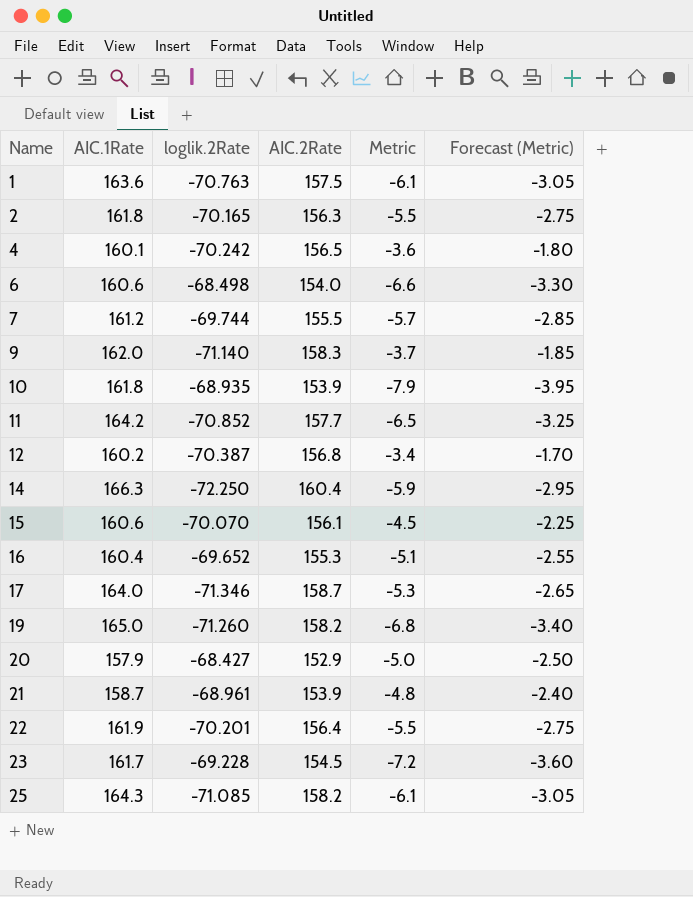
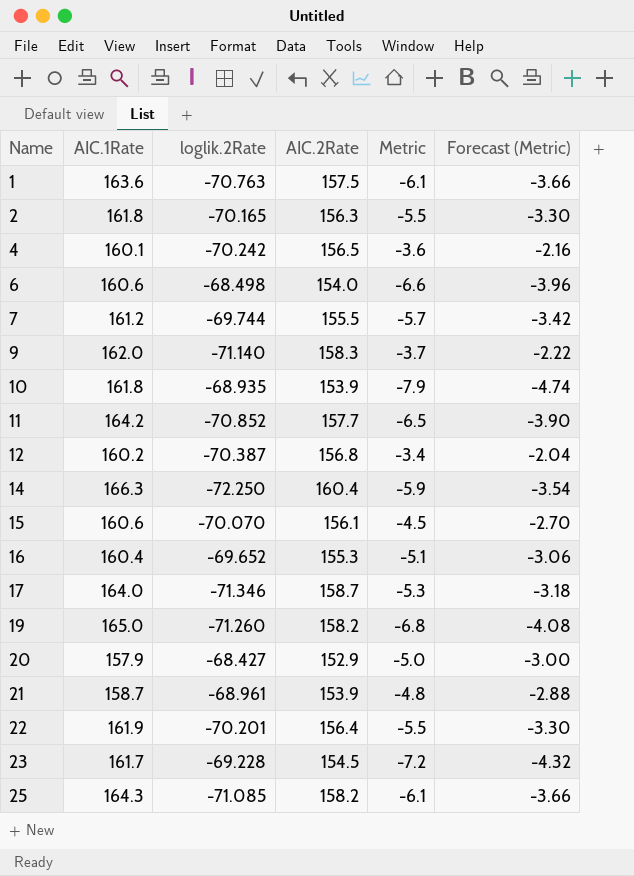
column Forecast (Metric) | formula: [Metric] * 0.5 -> [Metric] * 0.6

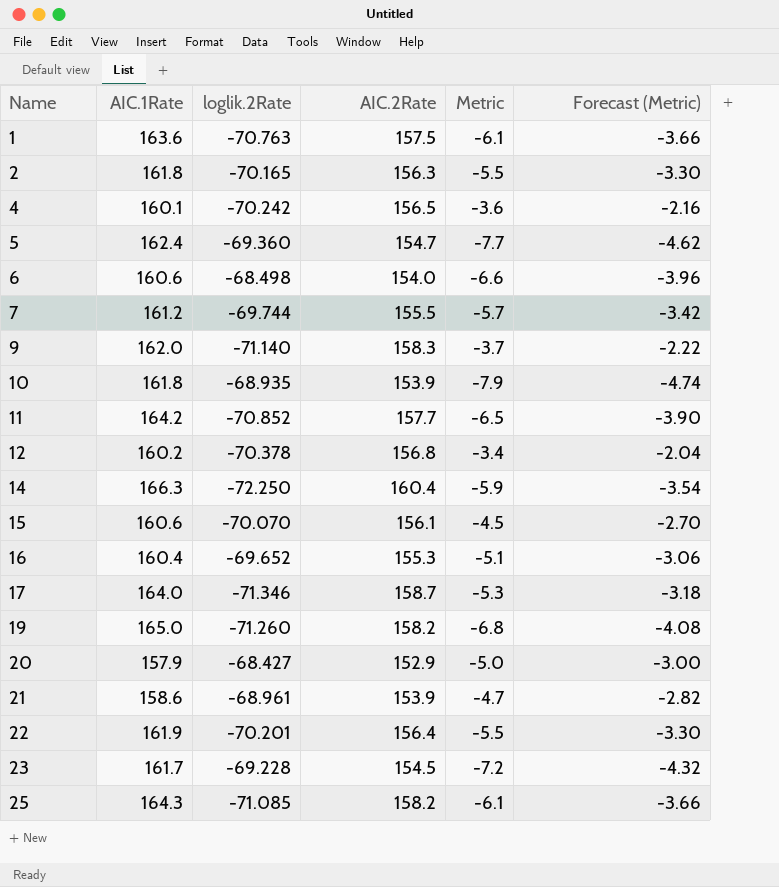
row 5: none -> 162.4 | -69.360 | 154.7 | -7.7 | -4.62
12 | loglik.2Rate: -70.387 -> -70.378
21 | AIC.1Rate: 158.7 -> 158.6
21 | Metric: -4.8 -> -4.7
21 | Forecast (Metric): -2.88 -> -2.82

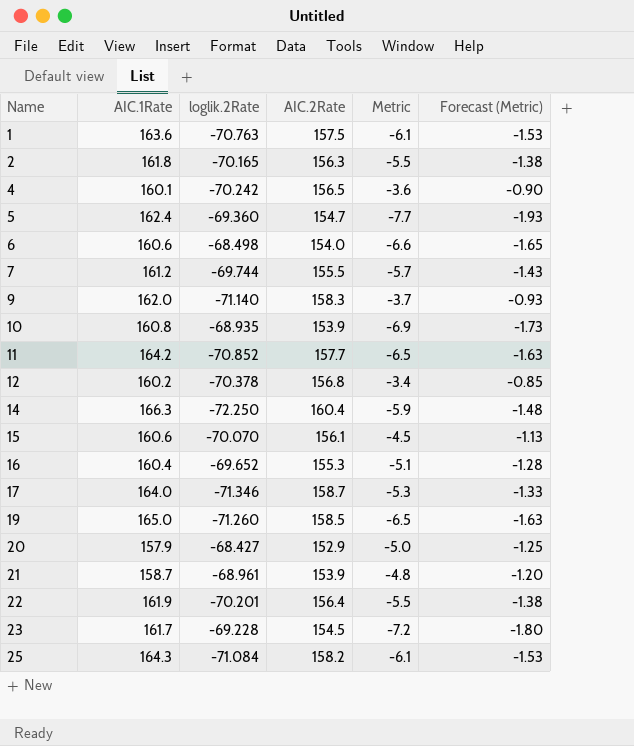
column Forecast (Metric) | formula: [Metric] * 0.6 -> [Metric] * 0.25
10 | AIC.1Rate: 161.8 -> 160.8
10 | Metric: -7.9 -> -6.9
19 | AIC.2Rate: 158.2 -> 158.5
19 | Metric: -6.8 -> -6.5
21 | AIC.1Rate: 158.6 -> 158.7
21 | Metric: -4.7 -> -4.8
25 | loglik.2Rate: -71.085 -> -71.084

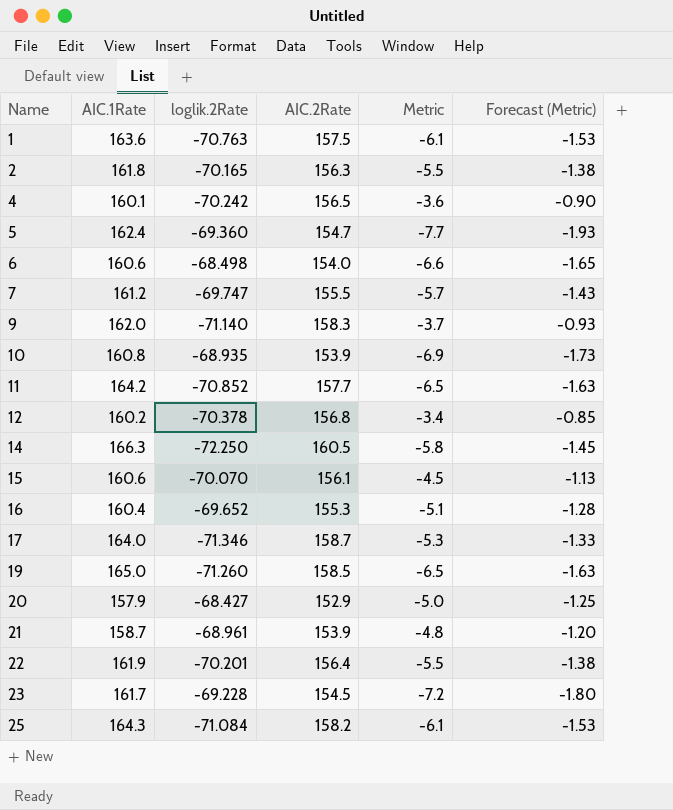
7 | loglik.2Rate: -69.744 -> -69.747
14 | AIC.2Rate: 160.4 -> 160.5
14 | Metric: -5.9 -> -5.8
14 | Forecast (Metric): -1.48 -> -1.45

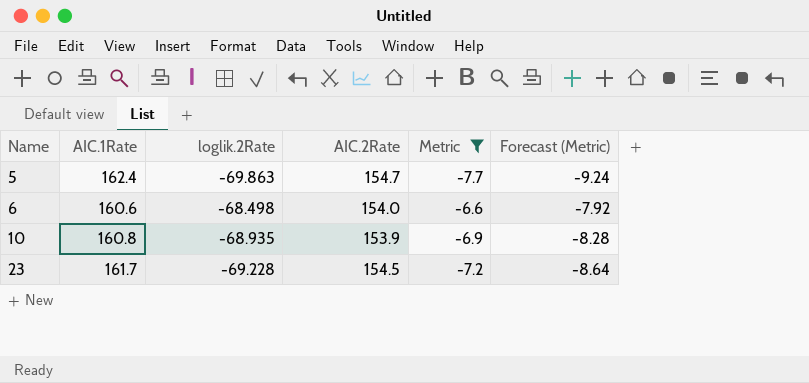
filter: none -> Metric <= -6.6
column Forecast (Metric) | formula: [Metric] * 0.25 -> [Metric] * 1.2
5 | loglik.2Rate: -69.360 -> -69.863

